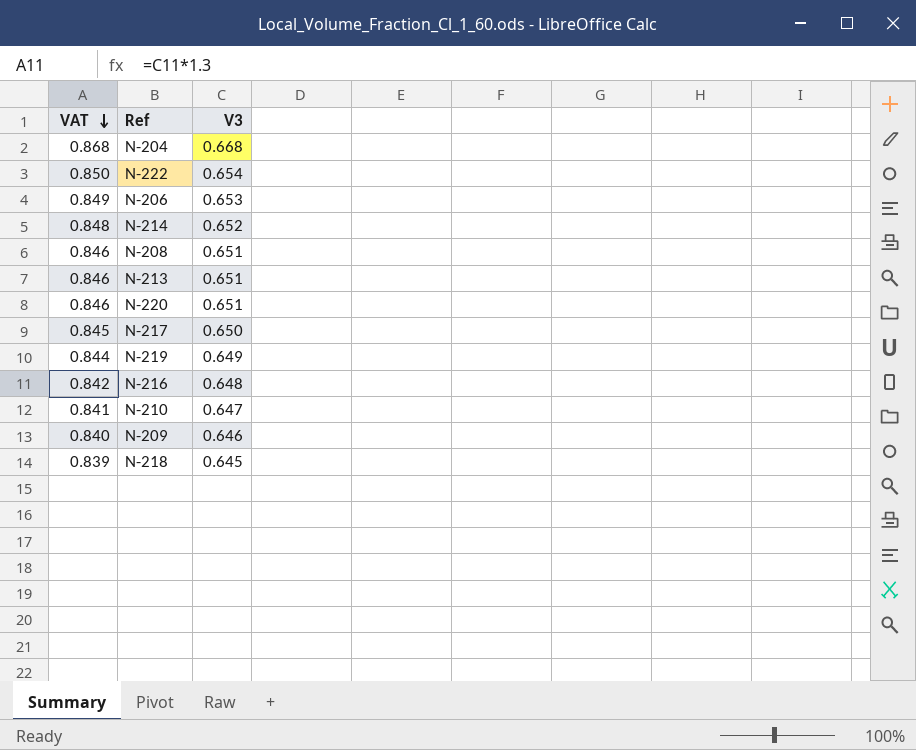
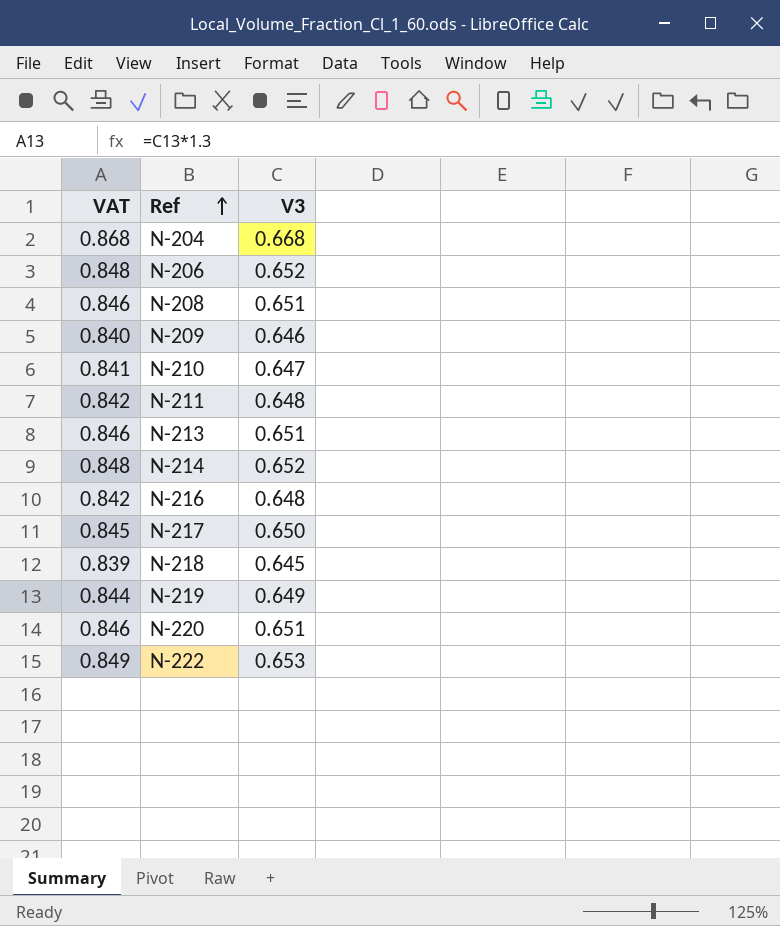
row order: VAT descending -> Ref ascending
N-206 | VAT: 0.849 -> 0.848
N-206 | V3: 0.653 -> 0.652
row N-211: none -> 0.842 | 0.648
N-222 | VAT: 0.850 -> 0.849
N-222 | V3: 0.654 -> 0.653

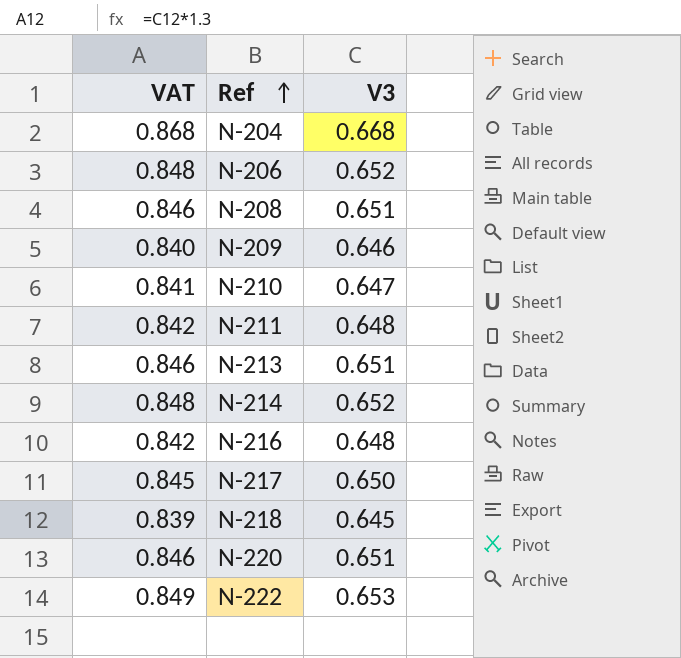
row N-219: 0.844 | 0.649 -> none

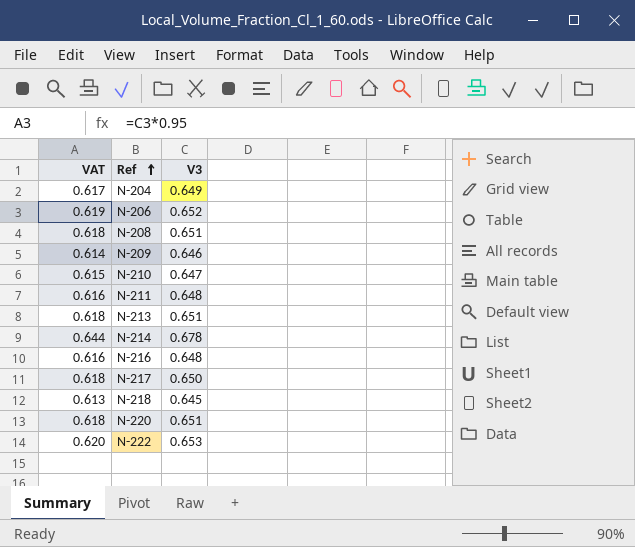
column VAT | formula: [V3] * 1.3 -> [V3] * 0.95
N-204 | V3: 0.668 -> 0.649
N-214 | V3: 0.652 -> 0.678

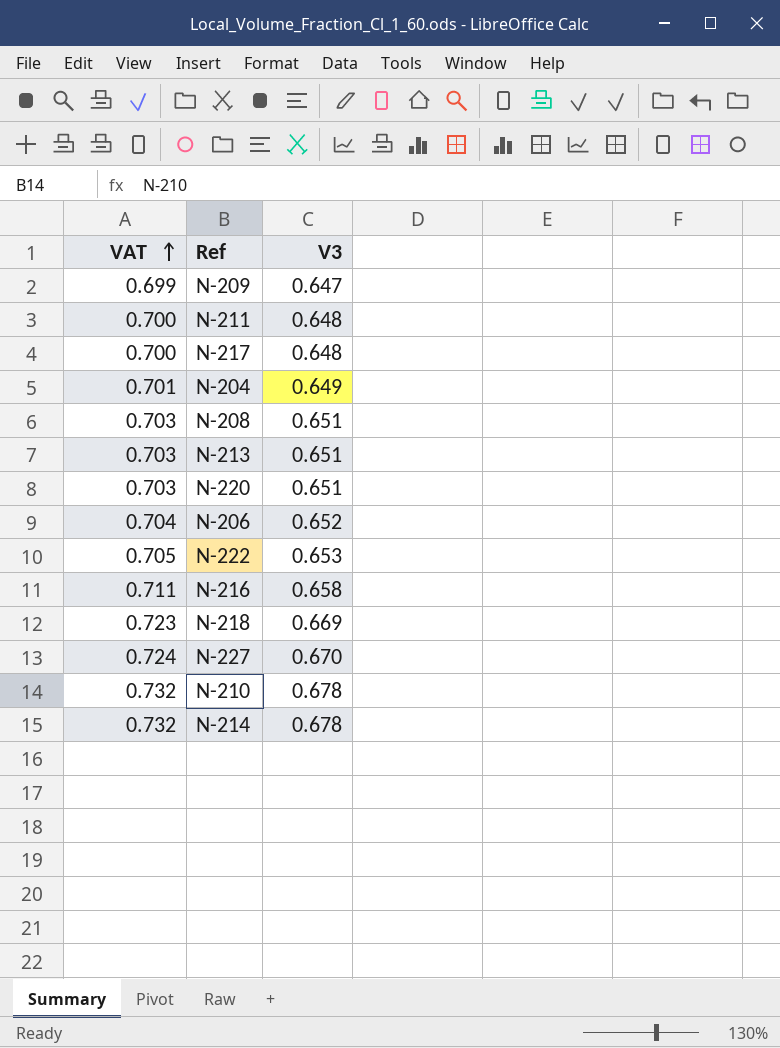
row order: Ref ascending -> VAT ascending
column VAT | formula: [V3] * 0.95 -> [V3] * 1.08
N-209 | V3: 0.646 -> 0.647
N-217 | V3: 0.650 -> 0.648
N-216 | V3: 0.648 -> 0.658
N-218 | V3: 0.645 -> 0.669
row N-227: none -> 0.724 | 0.670
N-210 | V3: 0.647 -> 0.678

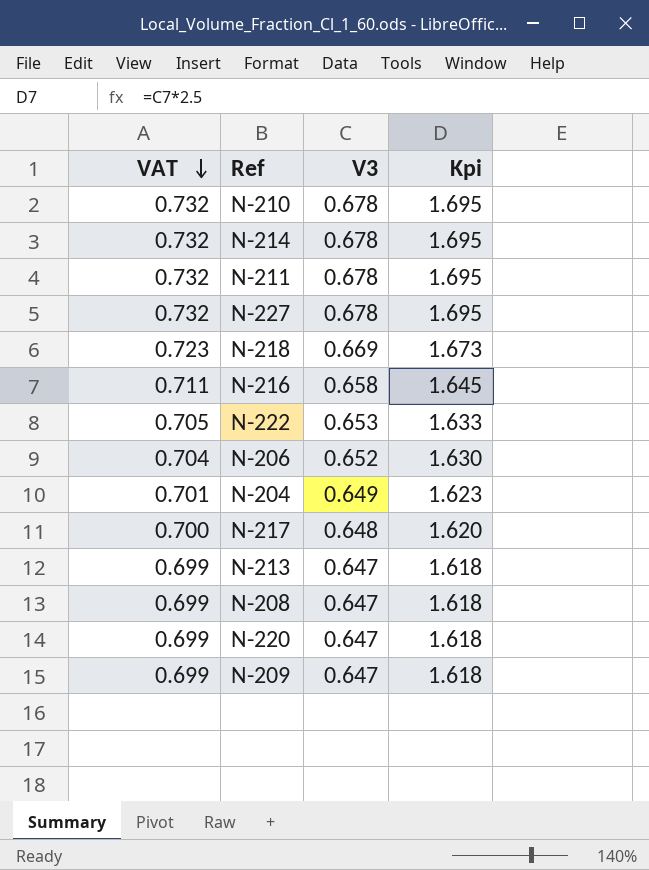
row order: VAT ascending -> VAT descending
column Kpi | formula: none -> [V3] * 2.5
N-211 | VAT: 0.700 -> 0.732
N-211 | V3: 0.648 -> 0.678
N-227 | VAT: 0.724 -> 0.732
N-227 | V3: 0.670 -> 0.678
N-213 | VAT: 0.703 -> 0.699
N-213 | V3: 0.651 -> 0.647
N-208 | VAT: 0.703 -> 0.699
N-208 | V3: 0.651 -> 0.647
N-220 | VAT: 0.703 -> 0.699
N-220 | V3: 0.651 -> 0.647

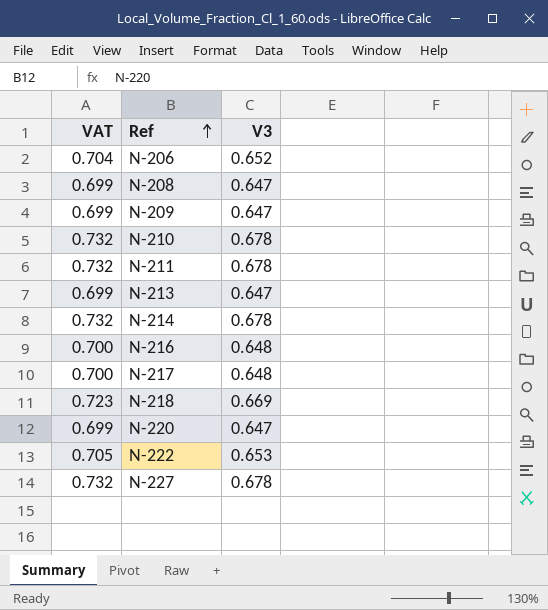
row order: VAT descending -> Ref ascending
column Kpi | formula: [V3] * 2.5 -> none
row N-204: 0.701 | 0.649 | 1.623 -> none
N-216 | VAT: 0.711 -> 0.700
N-216 | V3: 0.658 -> 0.648

